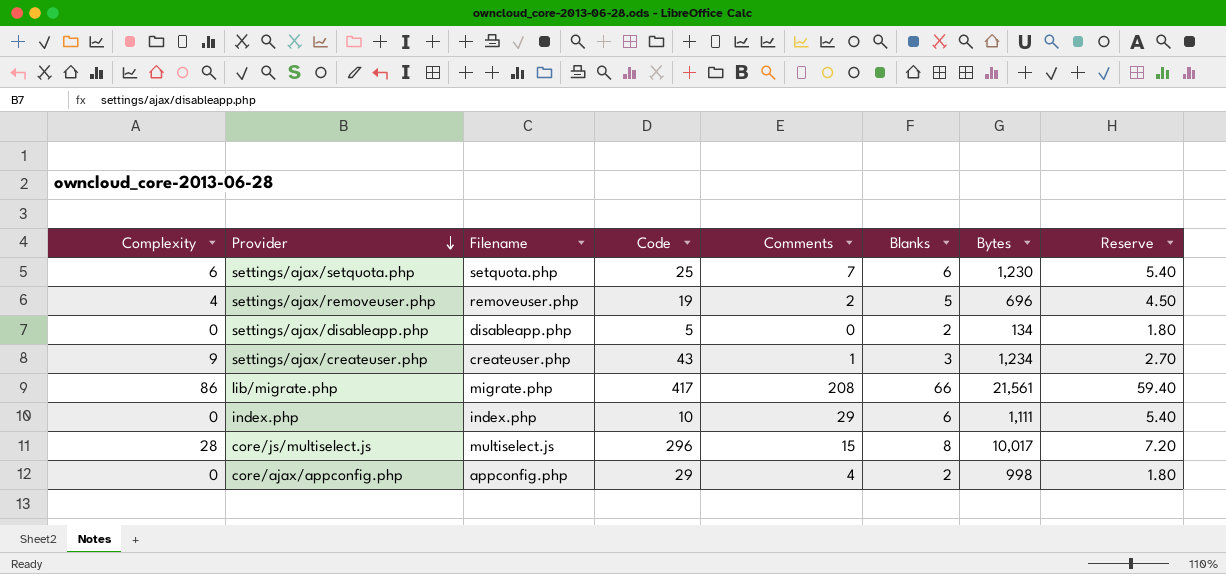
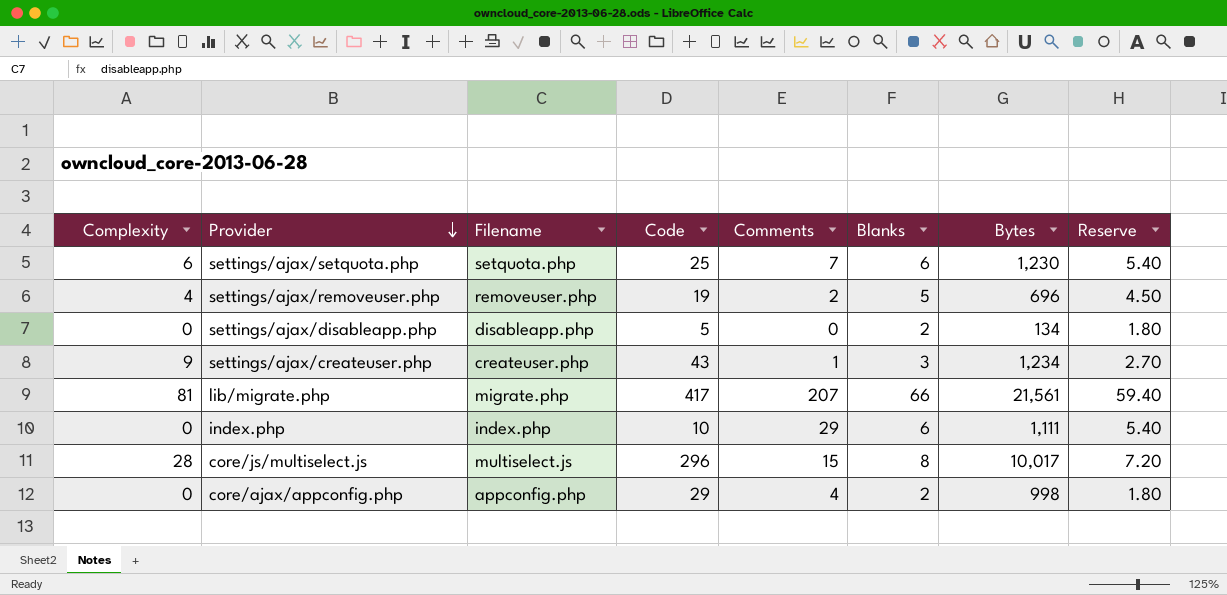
lib/migrate.php | Complexity: 86 -> 81
lib/migrate.php | Comments: 208 -> 207

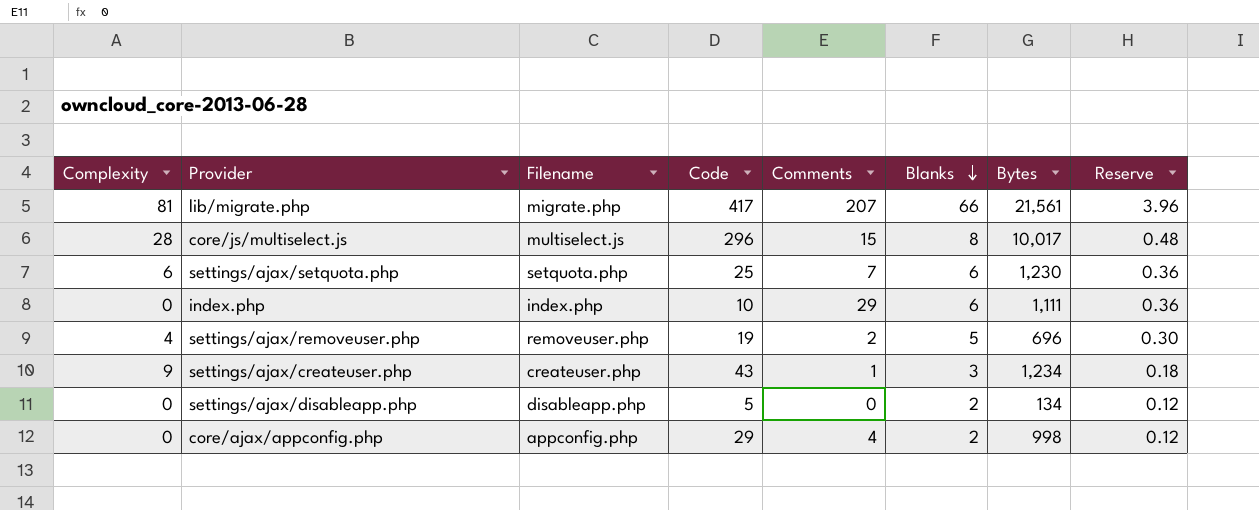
row order: Provider descending -> Blanks descending
column Reserve | formula: [Blanks] * 0.9 -> [Blanks] * 0.06

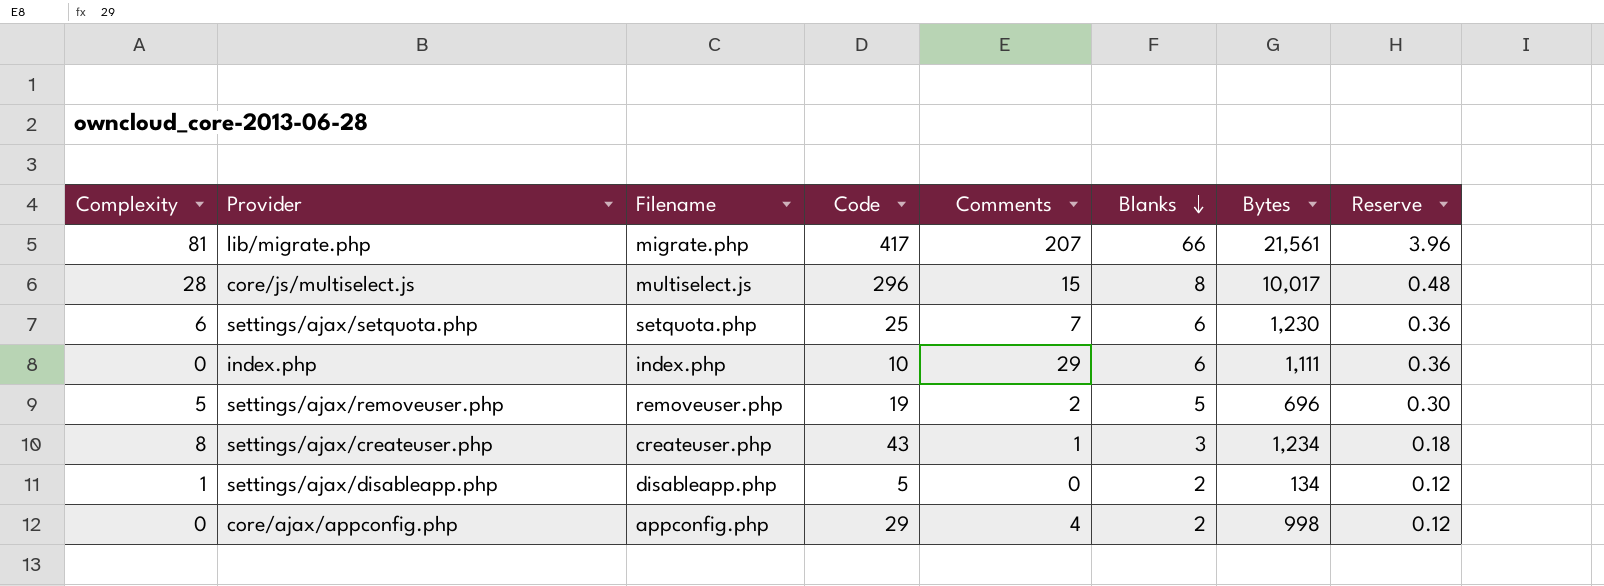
settings/ajax/removeuser.php | Complexity: 4 -> 5
settings/ajax/createuser.php | Complexity: 9 -> 8
settings/ajax/disableapp.php | Complexity: 0 -> 1

